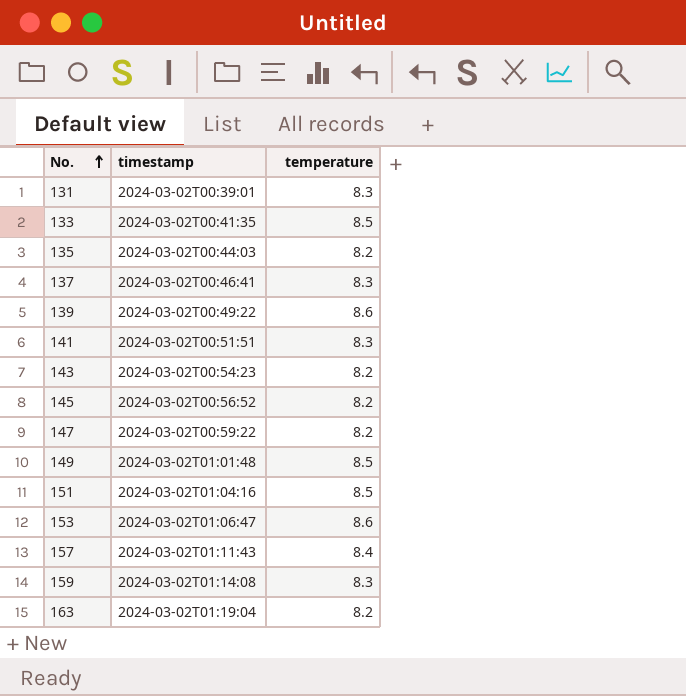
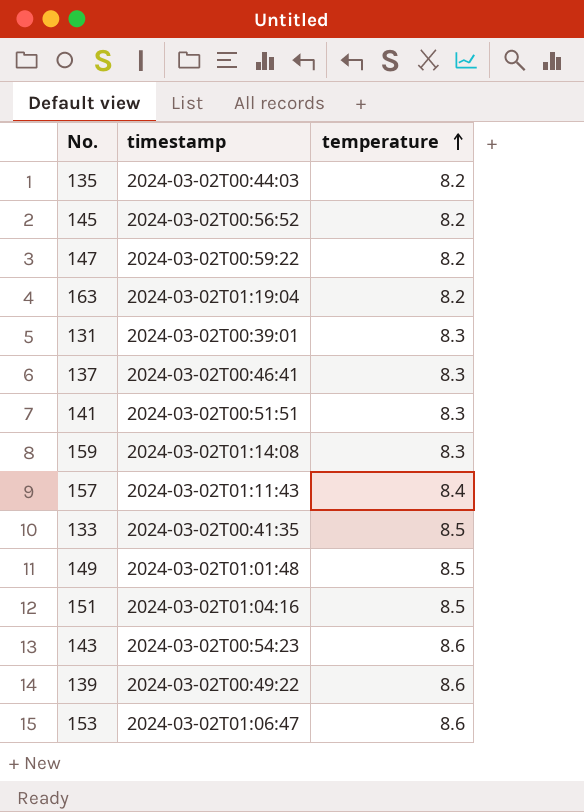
row order: No. ascending -> temperature ascending
143 | temperature: 8.2 -> 8.6

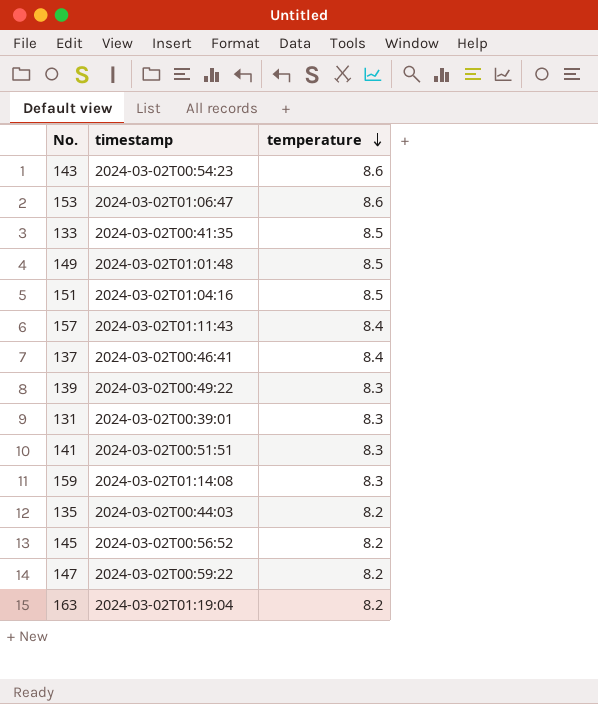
row order: temperature ascending -> temperature descending
137 | temperature: 8.3 -> 8.4
139 | temperature: 8.6 -> 8.3

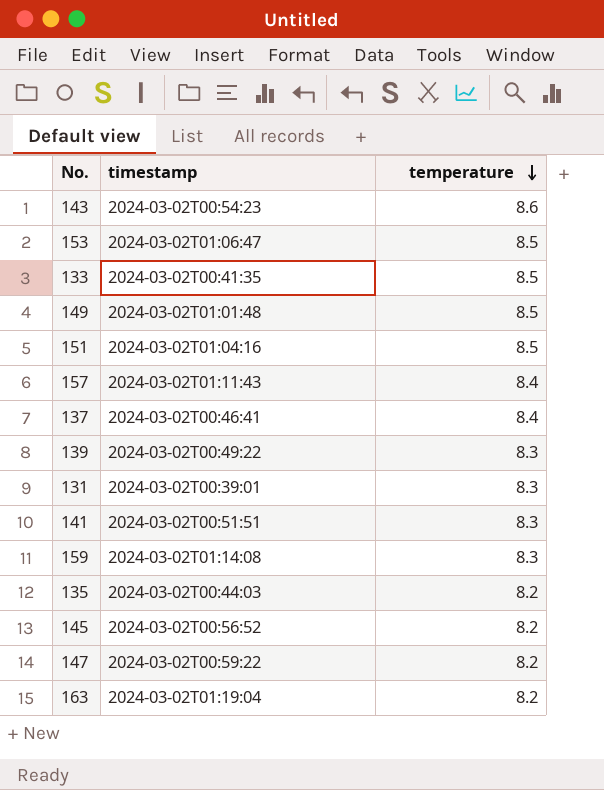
153 | temperature: 8.6 -> 8.5

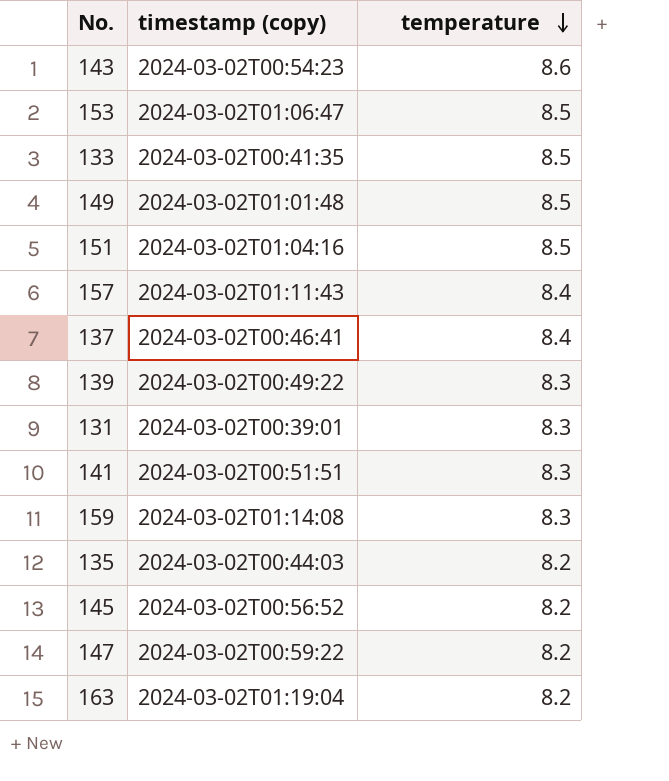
column name: timestamp -> timestamp (copy)

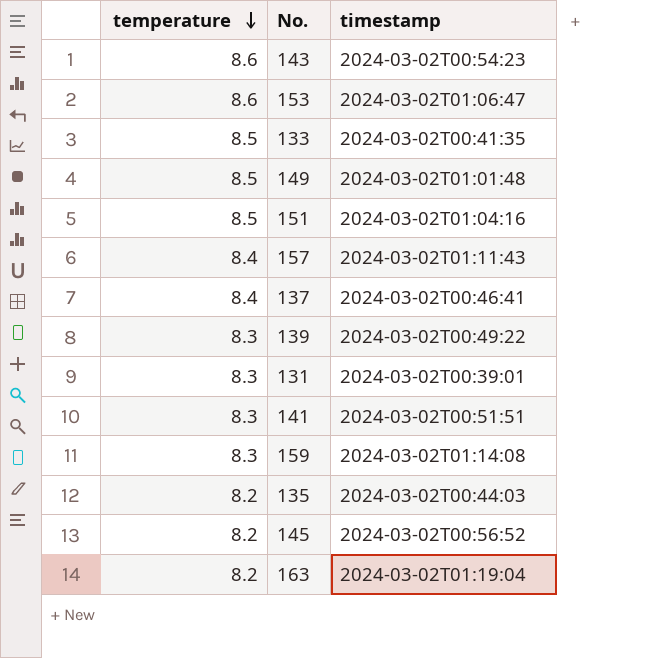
column temperature | position: 3 -> 1
column name: timestamp (copy) -> timestamp
row 147: 2024-03-02T00:59:22 | 8.2 -> none
153 | temperature: 8.5 -> 8.6

